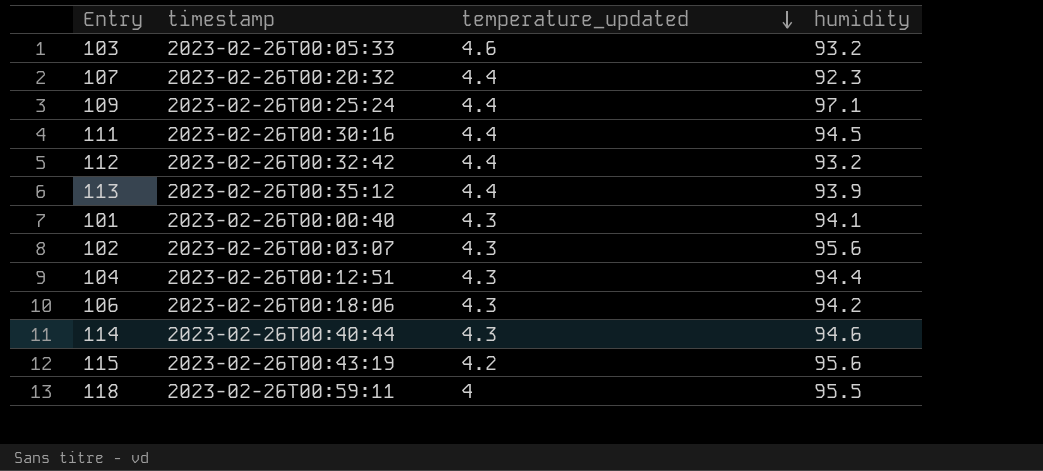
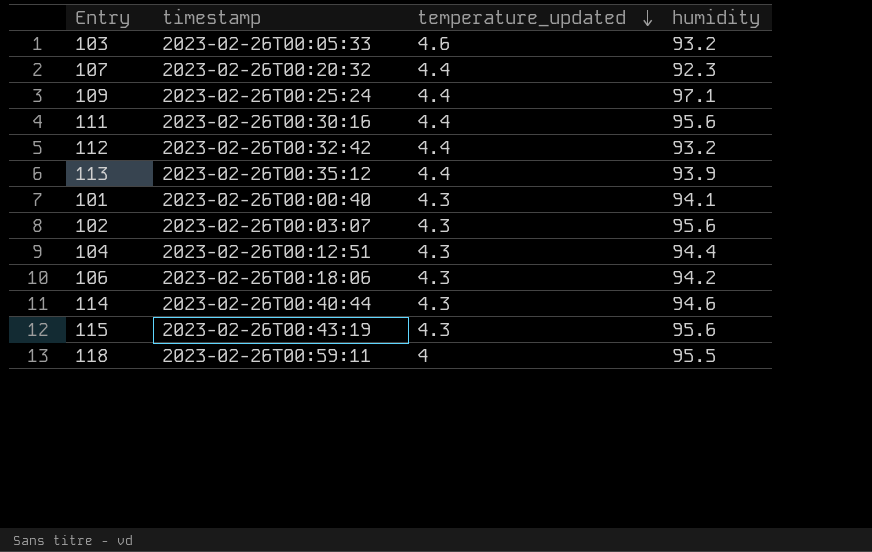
111 | humidity: 94.5 -> 95.6
115 | temperature_updated: 4.2 -> 4.3

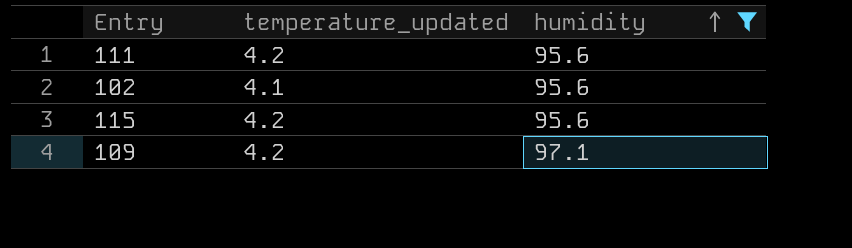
filter: none -> humidity >= 95.6
row order: temperature_updated descending -> humidity ascending
column timestamp | position: 2 -> none
111 | temperature_updated: 4.4 -> 4.2
102 | temperature_updated: 4.3 -> 4.1
115 | temperature_updated: 4.3 -> 4.2
109 | temperature_updated: 4.4 -> 4.2

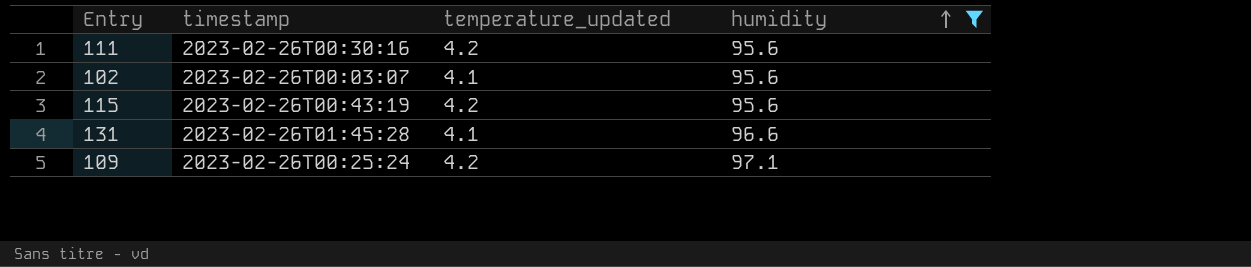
column timestamp | position: none -> 2
row 131: none -> 2023-02-26T01:45:28 | 4.1 | 96.6

